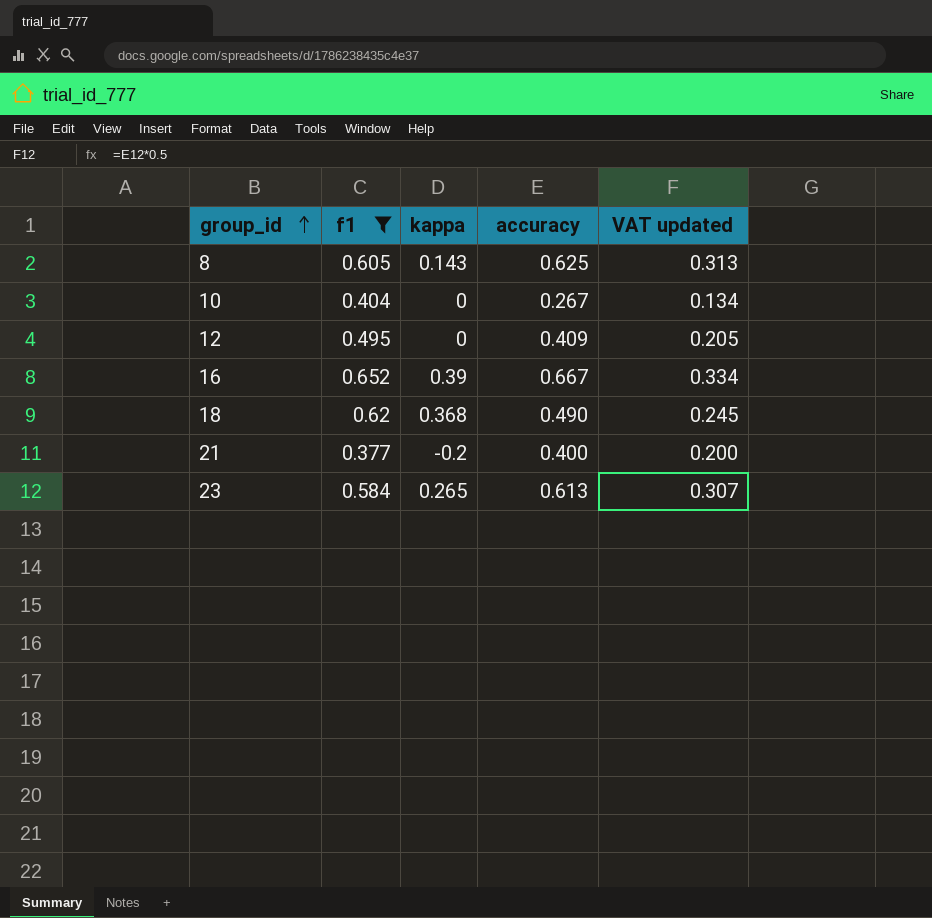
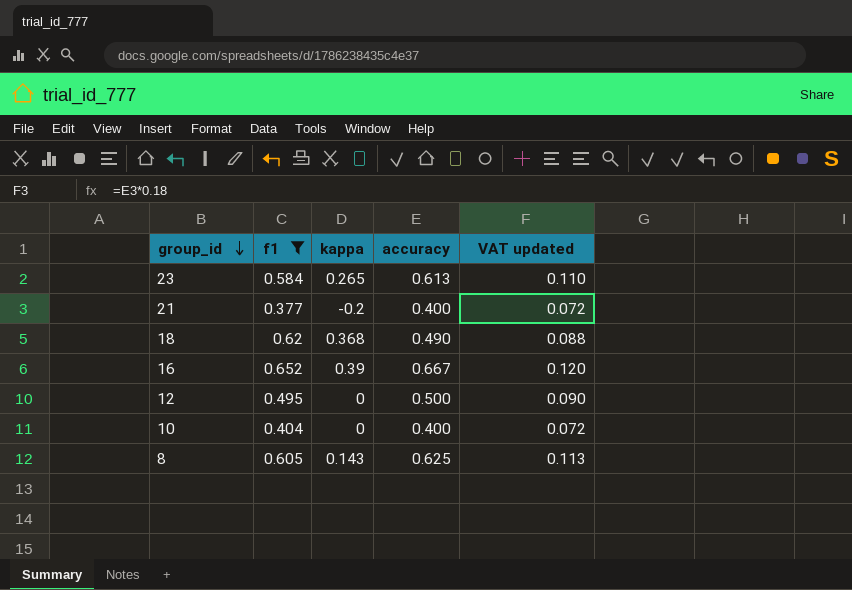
row order: group_id ascending -> group_id descending
column VAT updated | formula: [accuracy] * 0.5 -> [accuracy] * 0.18
12 | accuracy: 0.409 -> 0.500
10 | accuracy: 0.267 -> 0.400

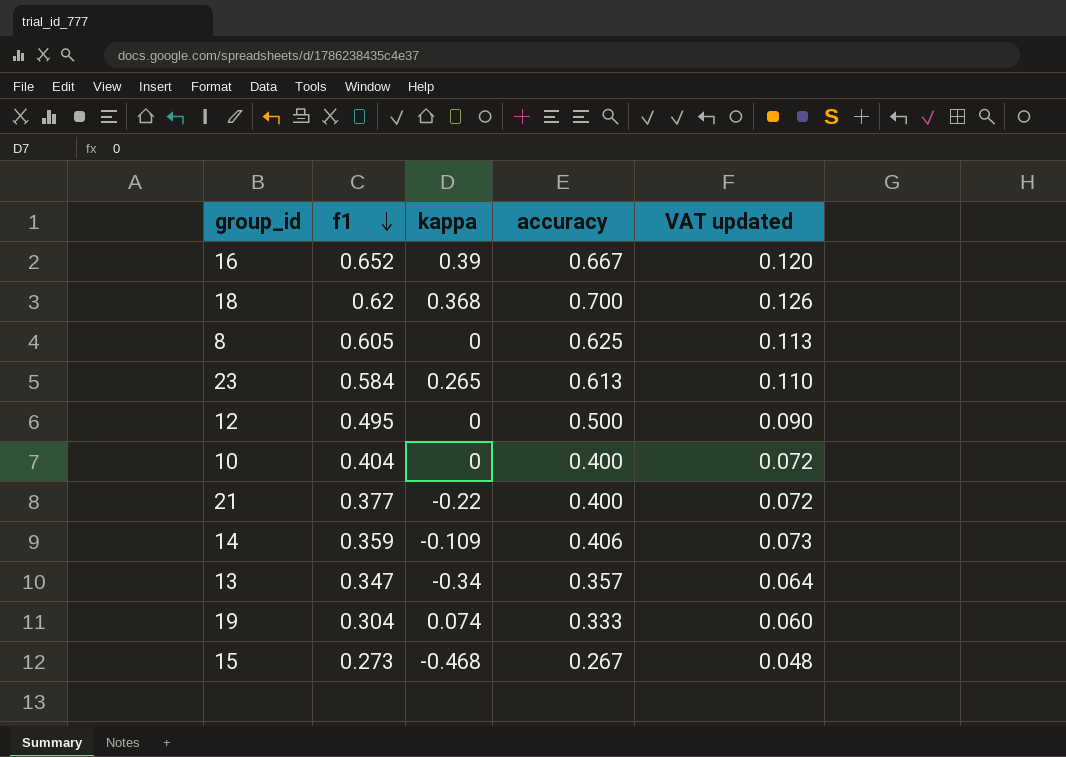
filter: f1 >= 0.377 -> none
row order: group_id descending -> f1 descending
18 | accuracy: 0.490 -> 0.700
18 | VAT updated: 0.088 -> 0.126
8 | kappa: 0.143 -> 0
21 | kappa: -0.2 -> -0.22

